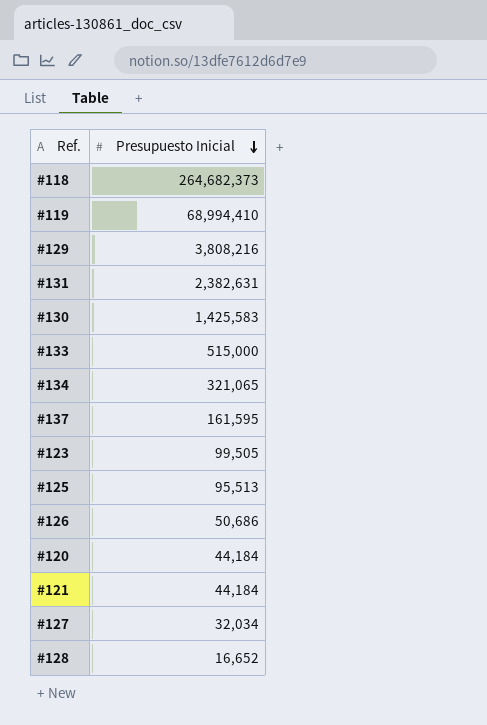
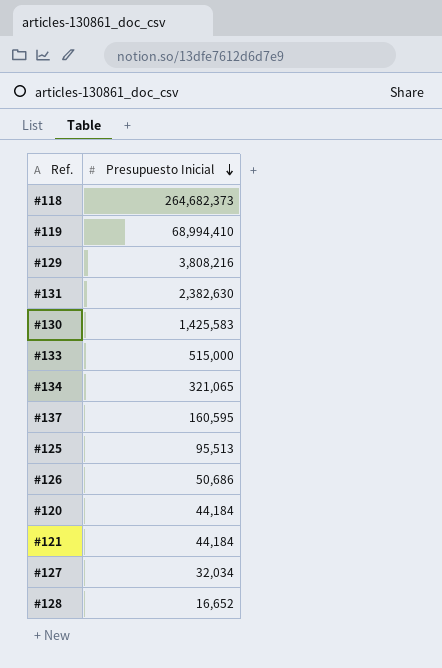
row #123: 99,505 -> none
#131 | Presupuesto Inicial: 2,382,631 -> 2,382,630
#137 | Presupuesto Inicial: 161,595 -> 160,595

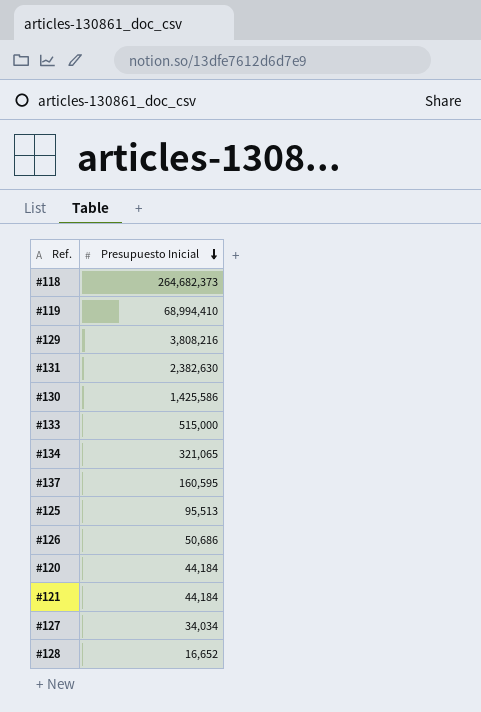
#130 | Presupuesto Inicial: 1,425,583 -> 1,425,586
#127 | Presupuesto Inicial: 32,034 -> 34,034

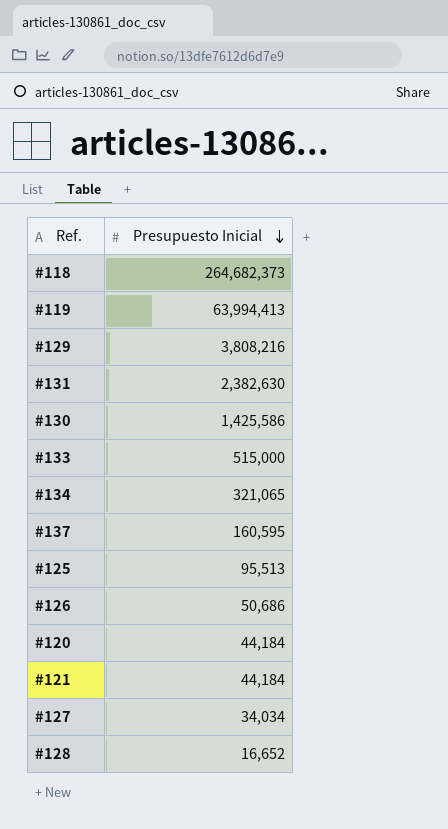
#119 | Presupuesto Inicial: 68,994,410 -> 63,994,413

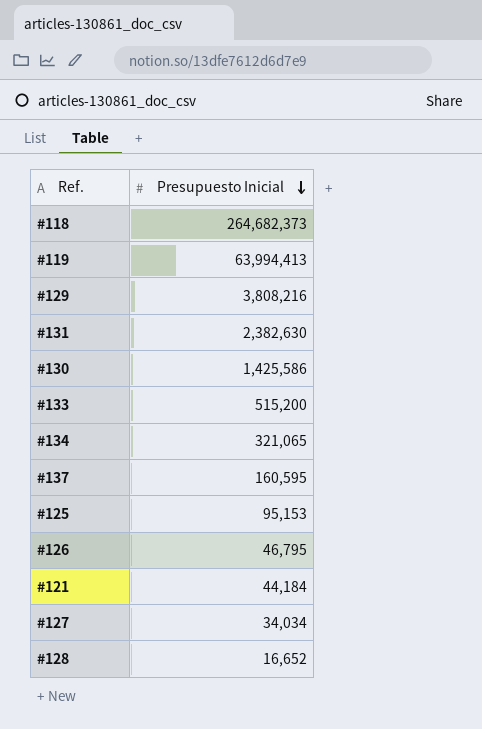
row #120: 44,184 -> none
#133 | Presupuesto Inicial: 515,000 -> 515,200
#125 | Presupuesto Inicial: 95,513 -> 95,153
#126 | Presupuesto Inicial: 50,686 -> 46,795

